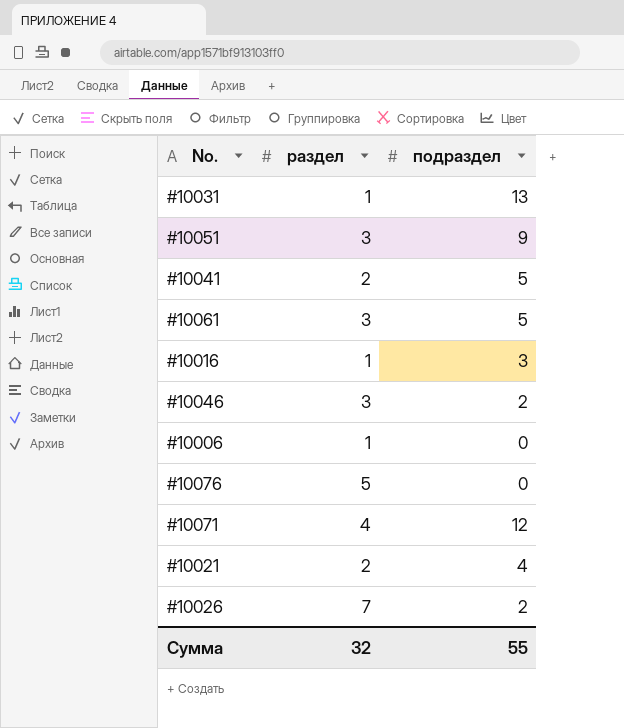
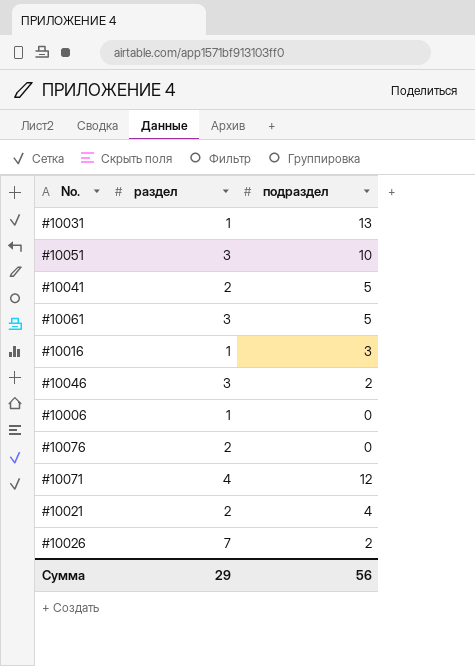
#10051 | подраздел: 9 -> 10
#10076 | раздел: 5 -> 2
Сумма | раздел: 32 -> 29
Сумма | подраздел: 55 -> 56

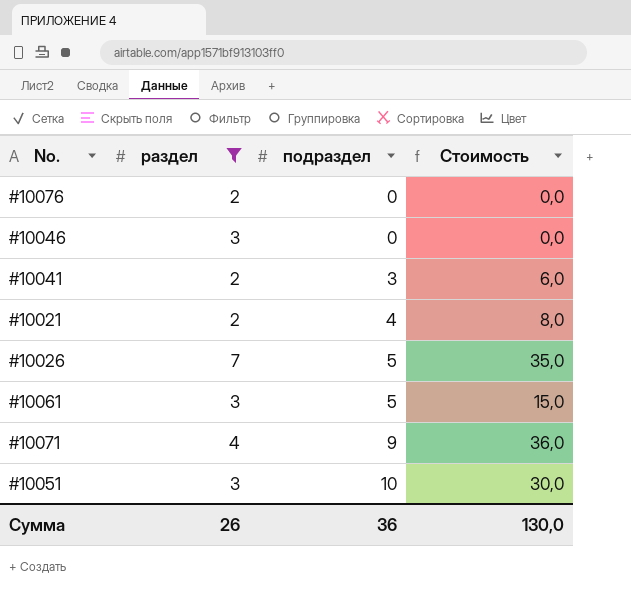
filter: none -> раздел != 1
row order: none -> подраздел ascending
column Стоимость | formula: none -> [раздел] * [подраздел]
#10046 | подраздел: 2 -> 0
#10041 | подраздел: 5 -> 3
#10026 | подраздел: 2 -> 5
#10071 | подраздел: 12 -> 9
Сумма | раздел: 29 -> 26
Сумма | подраздел: 56 -> 36

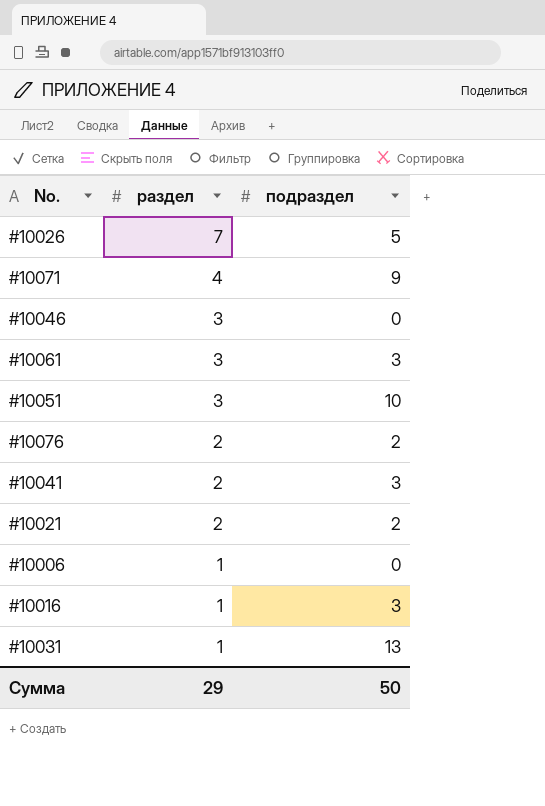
filter: раздел != 1 -> none
row order: подраздел ascending -> раздел descending
column Стоимость | formula: [раздел] * [подраздел] -> none
#10061 | подраздел: 5 -> 3
#10076 | подраздел: 0 -> 2
#10021 | подраздел: 4 -> 2
Сумма | раздел: 26 -> 29
Сумма | подраздел: 36 -> 50

